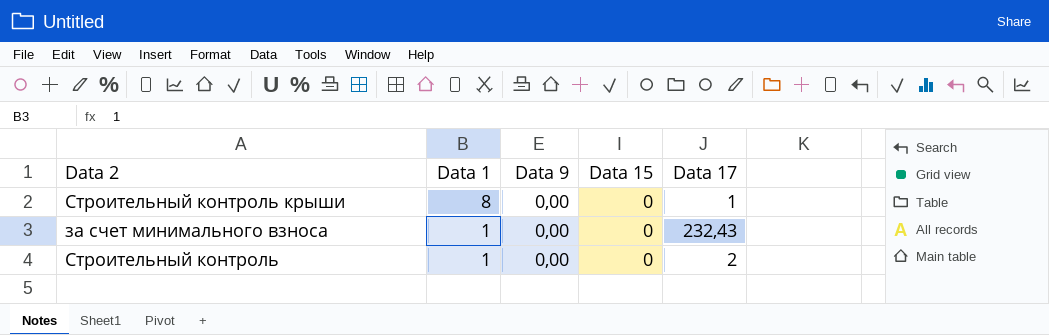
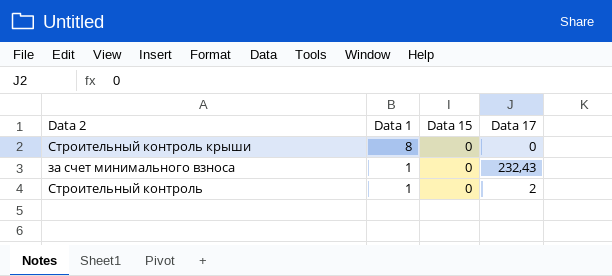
column Data 9 | position: 3 -> none
Строительный контроль крыши | Data 17: 1 -> 0

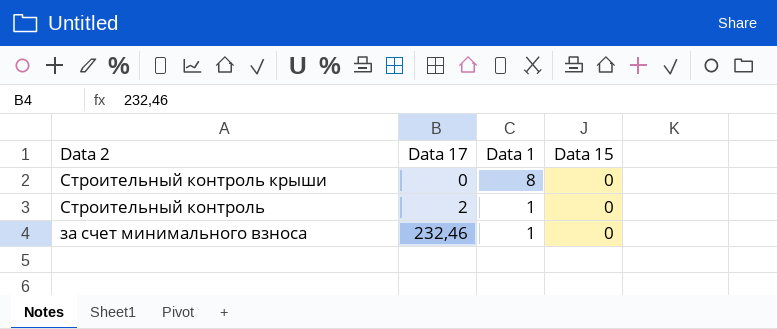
row order: Data 1 descending -> Data 2 descending
column Data 17 | position: 4 -> 2
за счет минимального взноса | Data 17: 232,43 -> 232,46

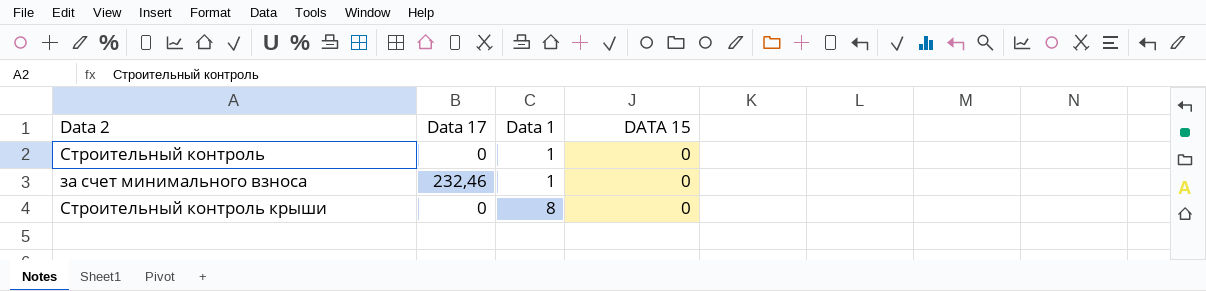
row order: Data 2 descending -> Data 1 ascending
column name: Data 15 -> DATA 15
Строительный контроль | Data 17: 2 -> 0

